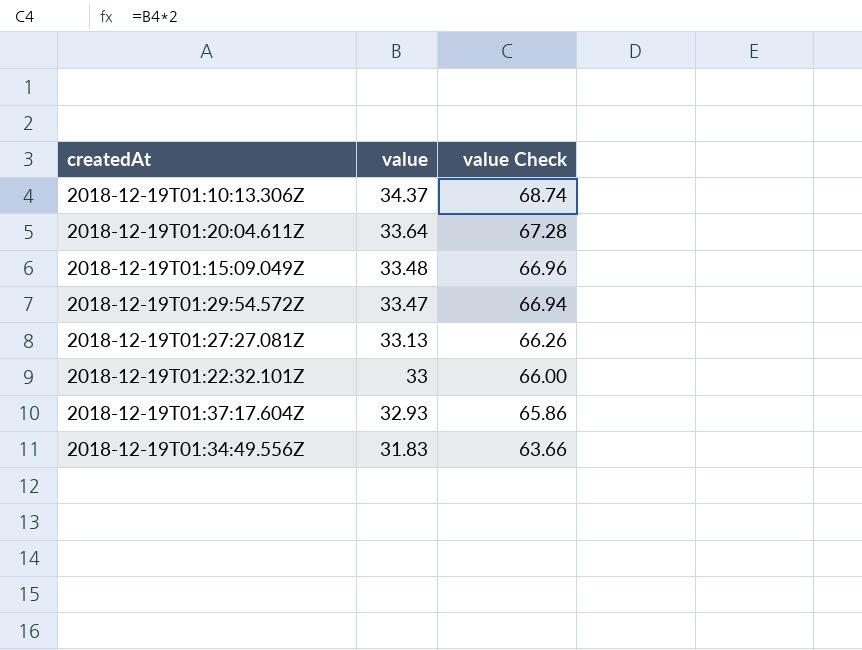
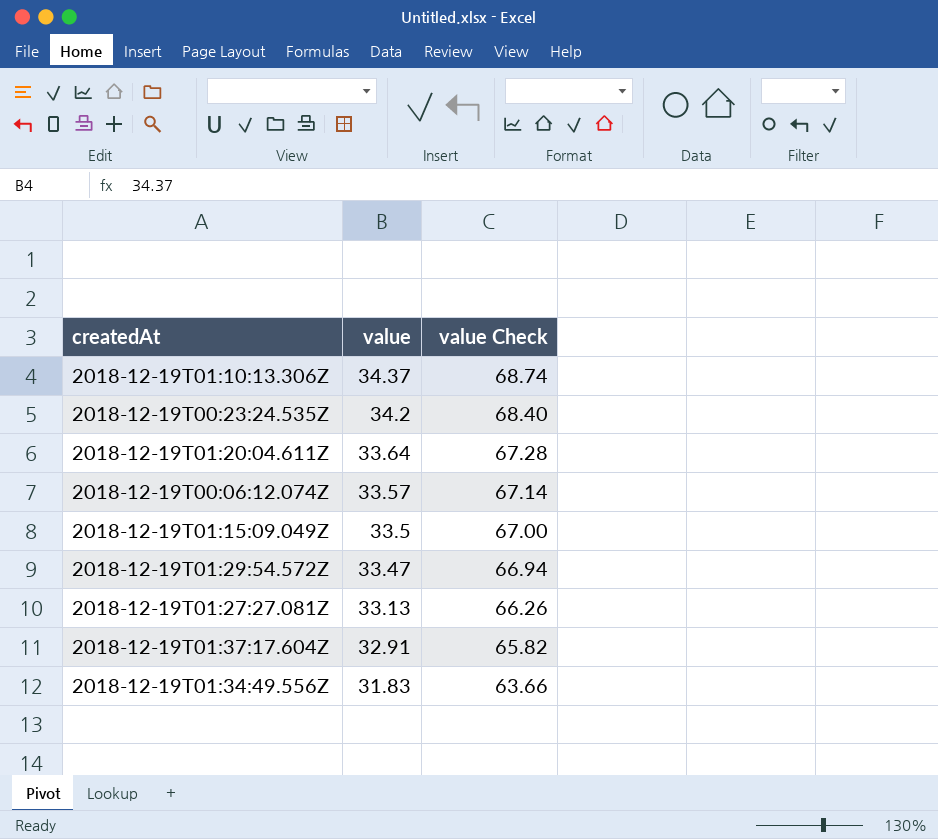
row 2018-12-19T01:22:32.101Z: 33 | 66.00 -> none
row 2018-12-19T00:23:24.535Z: none -> 34.2 | 68.40
row 2018-12-19T00:06:12.074Z: none -> 33.57 | 67.14
2018-12-19T01:15:09.049Z | value: 33.48 -> 33.5
2018-12-19T01:15:09.049Z | value Check: 66.96 -> 67.00
2018-12-19T01:37:17.604Z | value: 32.93 -> 32.91
2018-12-19T01:37:17.604Z | value Check: 65.86 -> 65.82

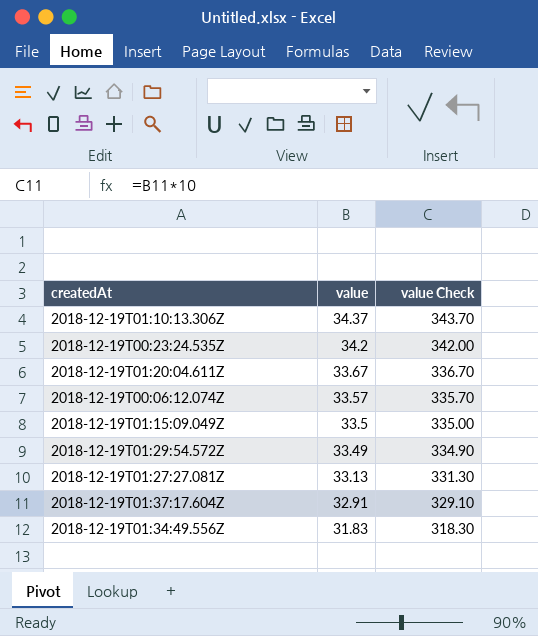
column value Check | formula: [value] * 2 -> [value] * 10
2018-12-19T01:20:04.611Z | value: 33.64 -> 33.67
2018-12-19T01:29:54.572Z | value: 33.47 -> 33.49

